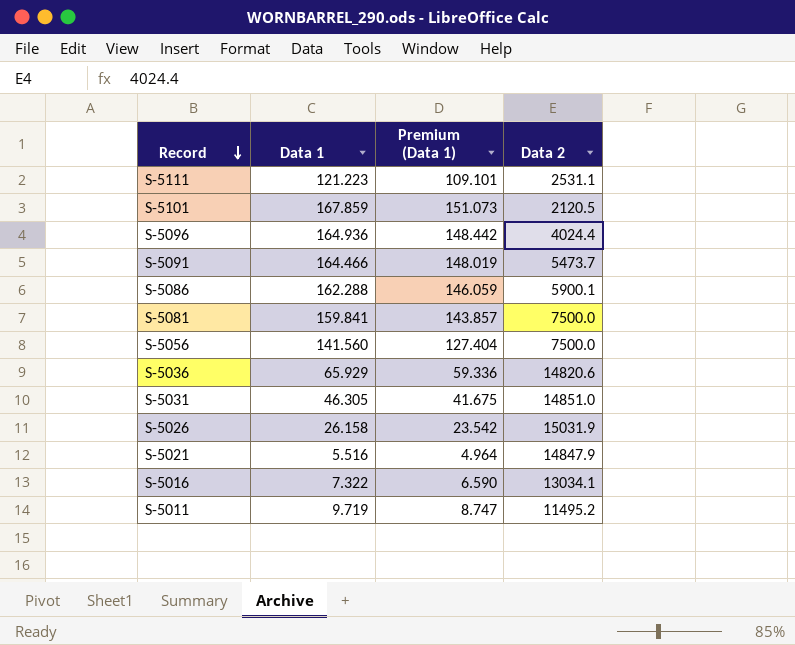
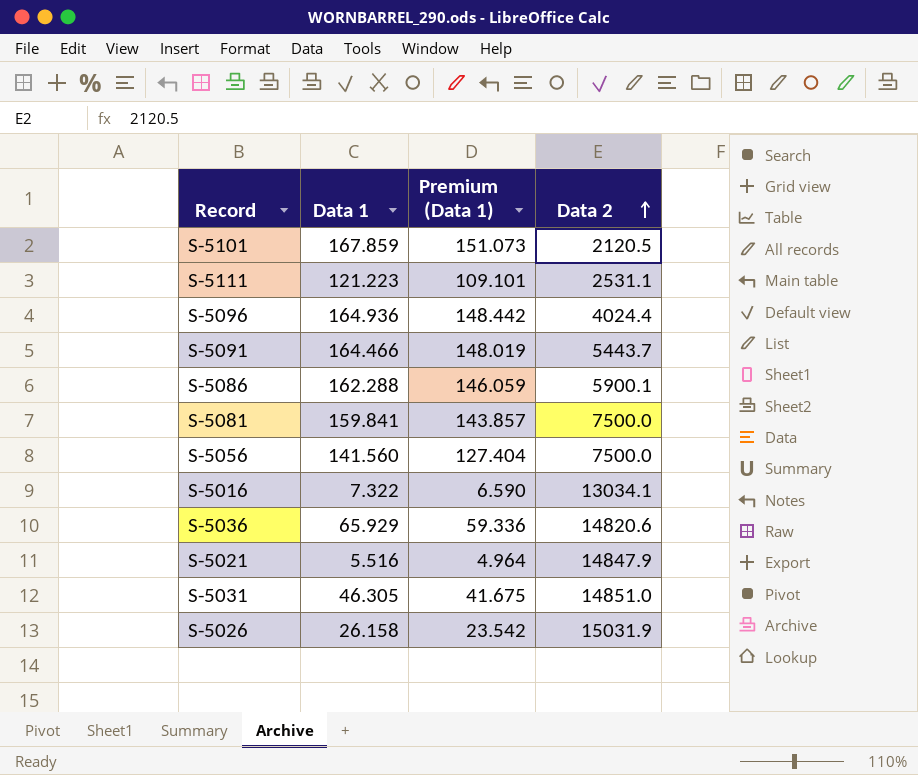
row order: Record descending -> Data 2 ascending
row S-5011: 9.719 | 8.747 | 11495.2 -> none
S-5091 | Data 2: 5473.7 -> 5443.7

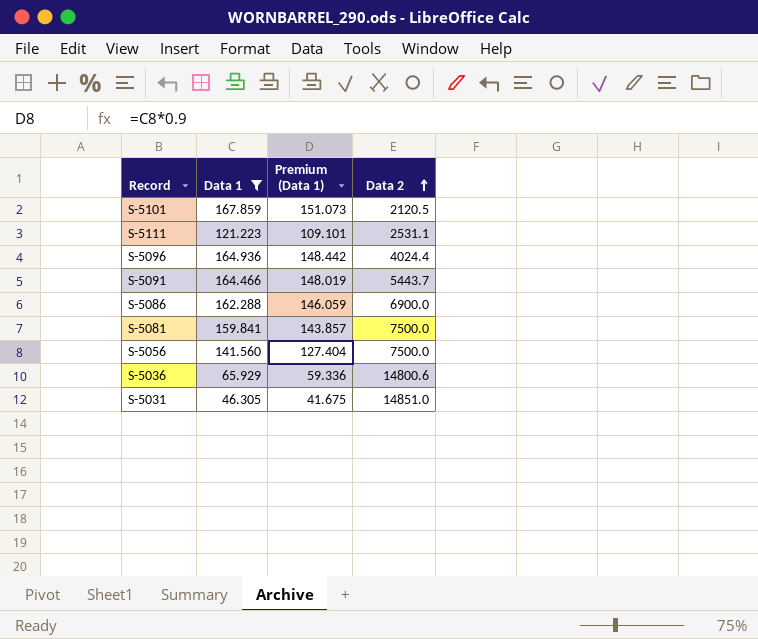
filter: none -> Data 1 >= 46.305
S-5086 | Data 2: 5900.1 -> 6900.0
S-5036 | Data 2: 14820.6 -> 14800.6

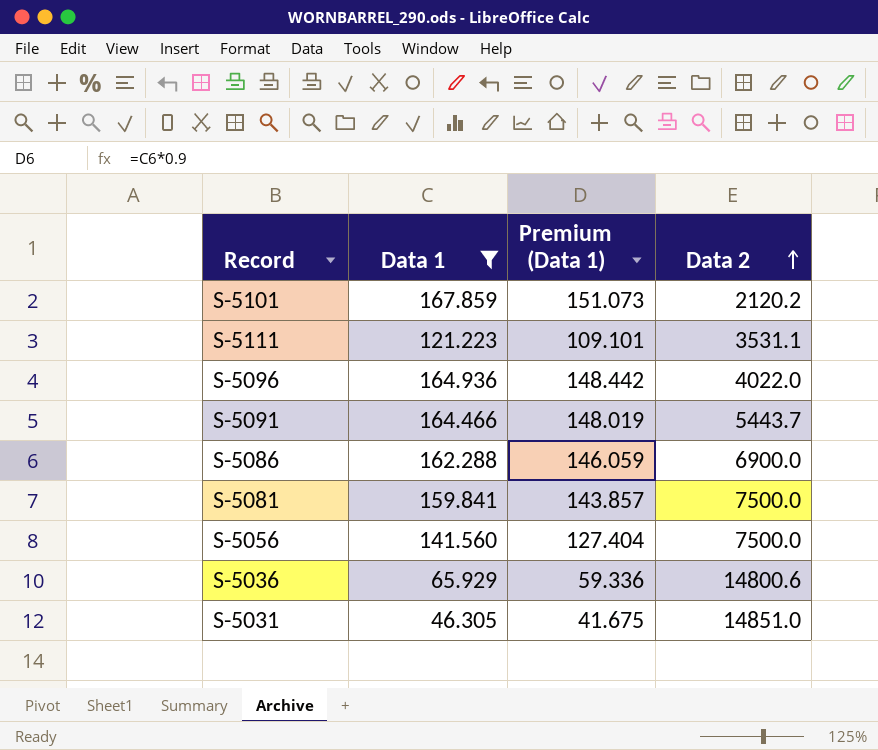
S-5101 | Data 2: 2120.5 -> 2120.2
S-5111 | Data 2: 2531.1 -> 3531.1
S-5096 | Data 2: 4024.4 -> 4022.0

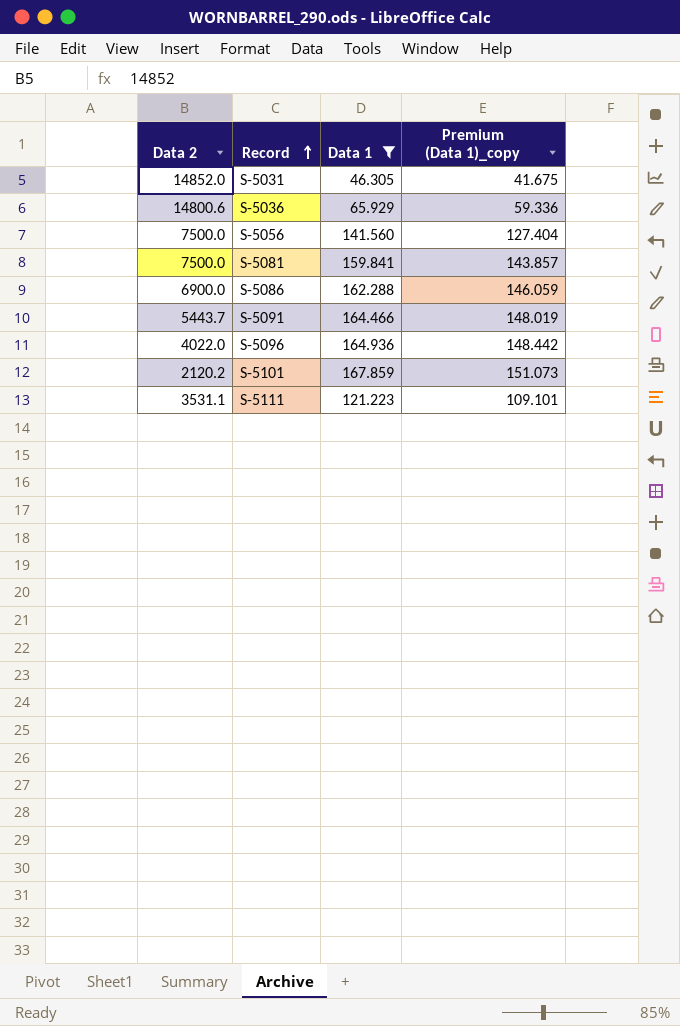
row order: Data 2 ascending -> Record ascending
column Data 2 | position: 4 -> 1
column name: Premium (Data 1) -> Premium (Data 1)_copy
S-5031 | Data 2: 14851.0 -> 14852.0

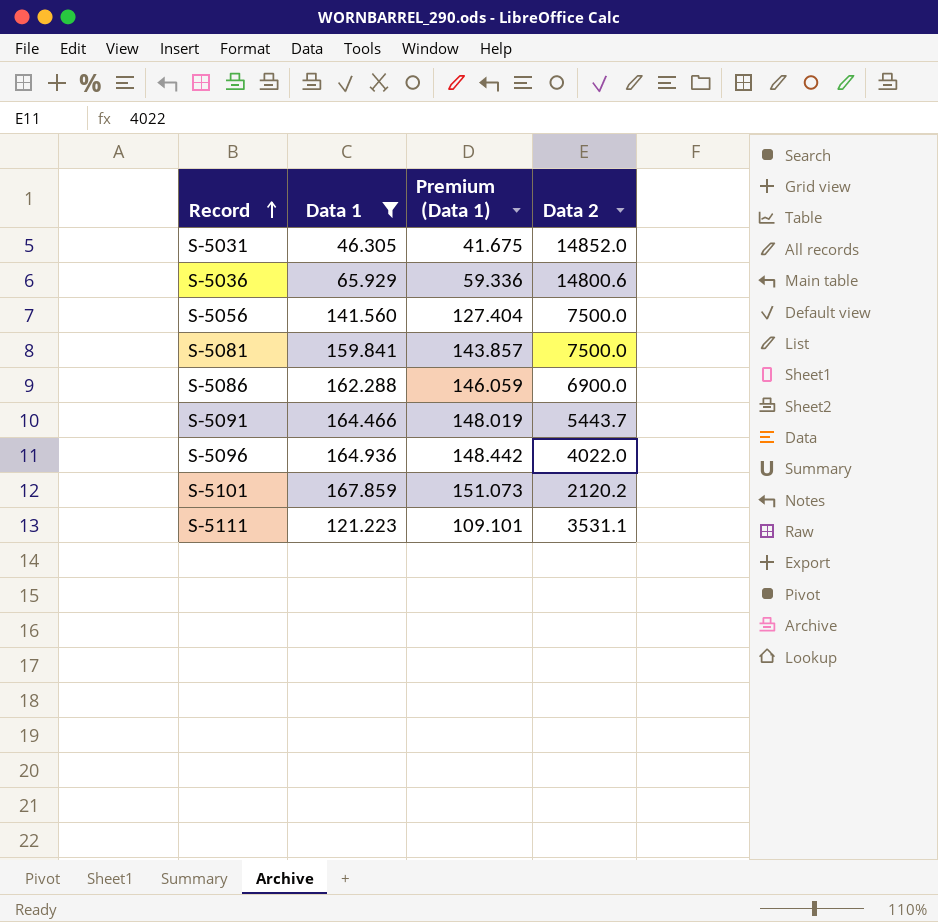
column name: Premium (Data 1)_copy -> Premium (Data 1)
column Data 2 | position: 1 -> 4

